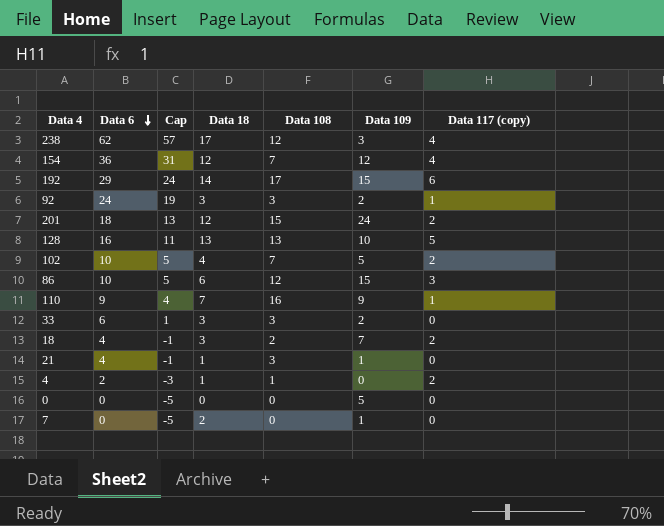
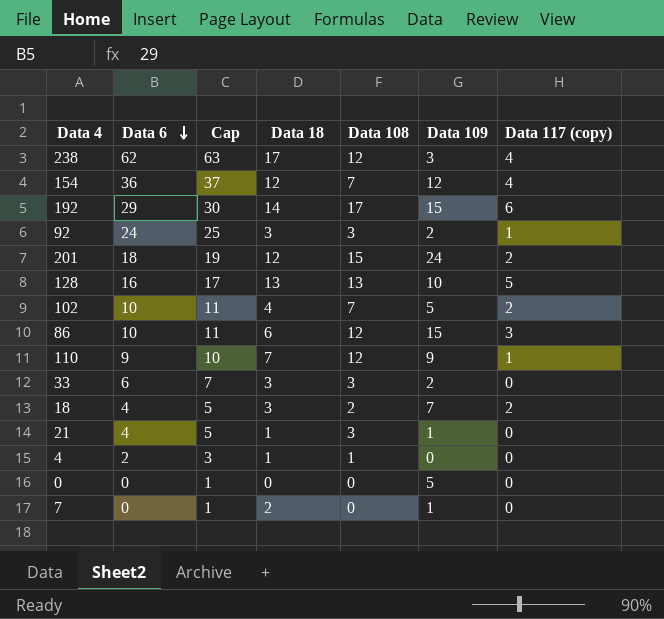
column Cap | formula: [Data 6] - 5 -> [Data 6] + 1
110 | Data 108: 16 -> 12
4 | Data 117 (copy): 2 -> 0

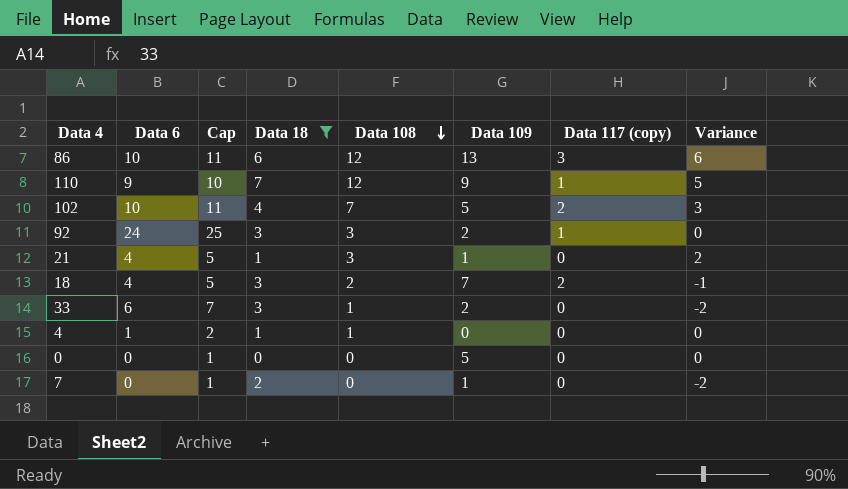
filter: none -> Data 18 <= 7
row order: Data 6 descending -> Data 108 descending
column Variance | formula: none -> [Data 108] - [Data 18]
86 | Data 109: 15 -> 13
33 | Data 108: 3 -> 1
4 | Data 6: 2 -> 1
4 | Cap: 3 -> 2

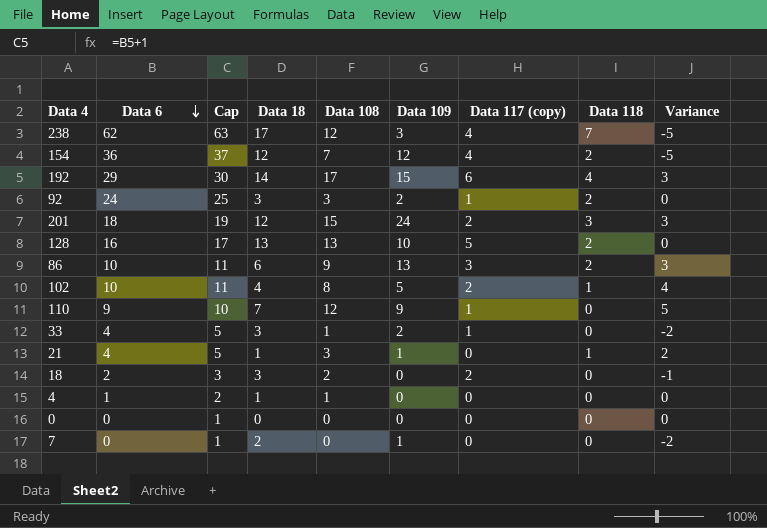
filter: Data 18 <= 7 -> none
row order: Data 108 descending -> Data 6 descending
column Data 118 | position: none -> 8
86 | Data 108: 12 -> 9
86 | Variance: 6 -> 3
102 | Data 108: 7 -> 8
102 | Variance: 3 -> 4
33 | Data 6: 6 -> 4
33 | Cap: 7 -> 5
33 | Data 117 (copy): 0 -> 1
18 | Data 6: 4 -> 2
18 | Cap: 5 -> 3
18 | Data 109: 7 -> 0
0 | Data 109: 5 -> 0

